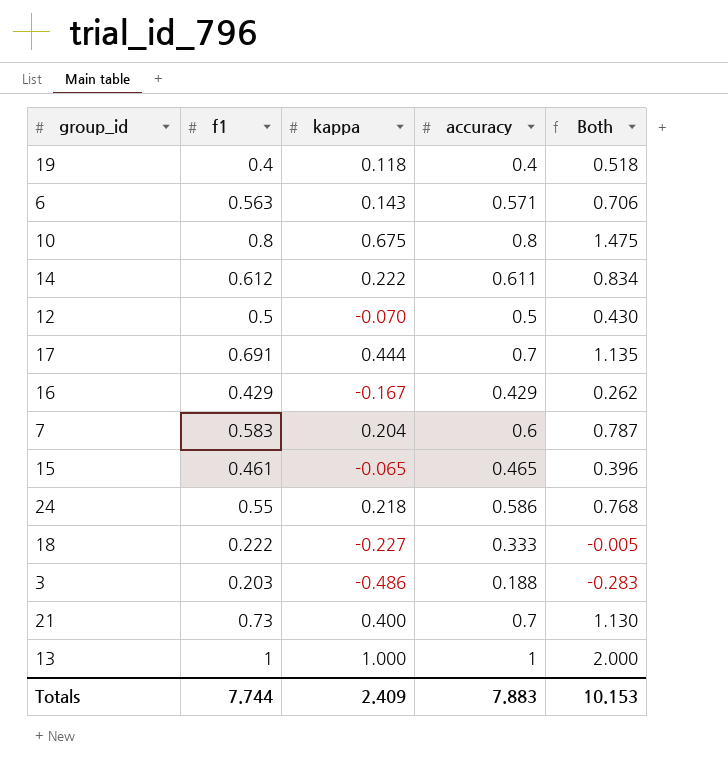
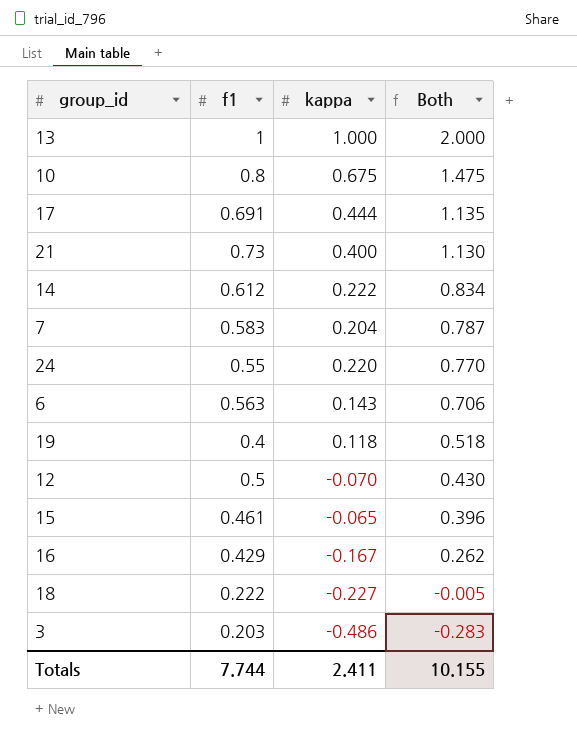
row order: none -> Both descending
column accuracy | position: 4 -> none
24 | kappa: 0.218 -> 0.220
24 | Both: 0.768 -> 0.770
Totals | kappa: 2.409 -> 2.411
Totals | Both: 10.153 -> 10.155

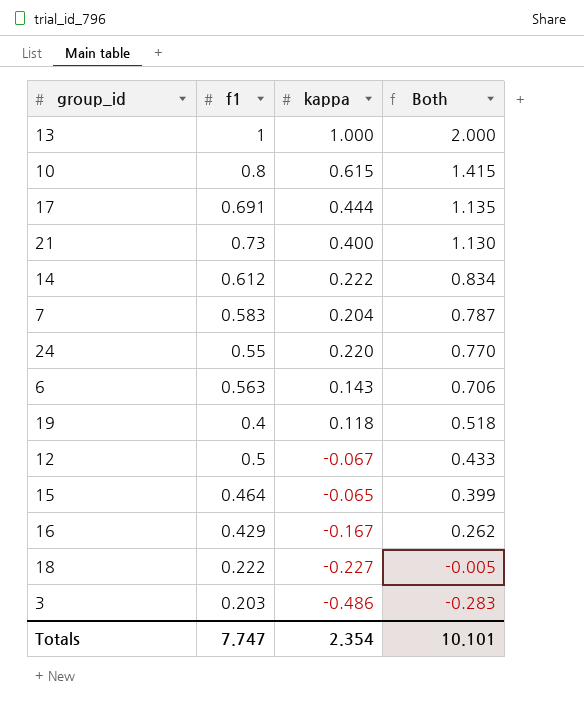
10 | kappa: 0.675 -> 0.615
10 | Both: 1.475 -> 1.415
12 | kappa: -0.070 -> -0.067
12 | Both: 0.430 -> 0.433
15 | f1: 0.461 -> 0.464
15 | Both: 0.396 -> 0.399
Totals | f1: 7.744 -> 7.747
Totals | kappa: 2.411 -> 2.354
Totals | Both: 10.155 -> 10.101

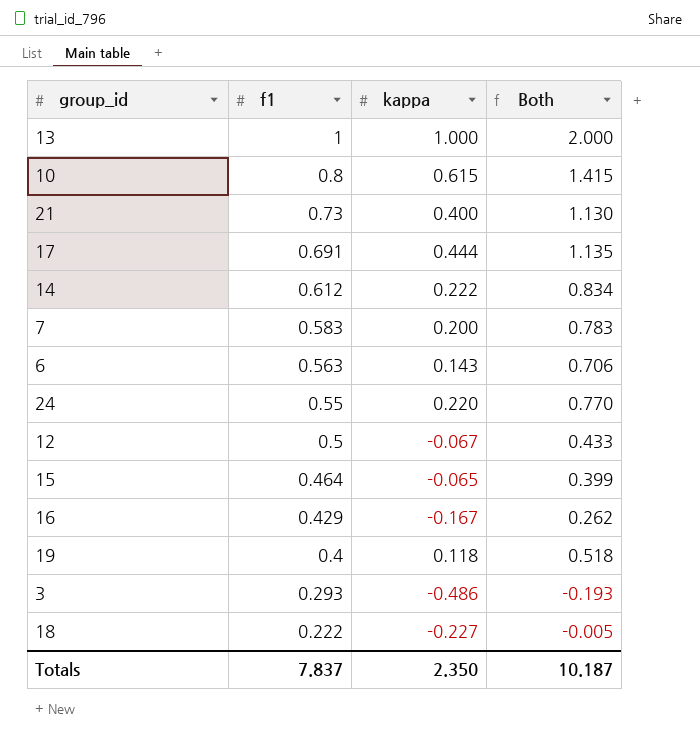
row order: Both descending -> f1 descending
7 | kappa: 0.204 -> 0.200
7 | Both: 0.787 -> 0.783
3 | f1: 0.203 -> 0.293
3 | Both: -0.283 -> -0.193
Totals | f1: 7.747 -> 7.837
Totals | kappa: 2.354 -> 2.350
Totals | Both: 10.101 -> 10.187

